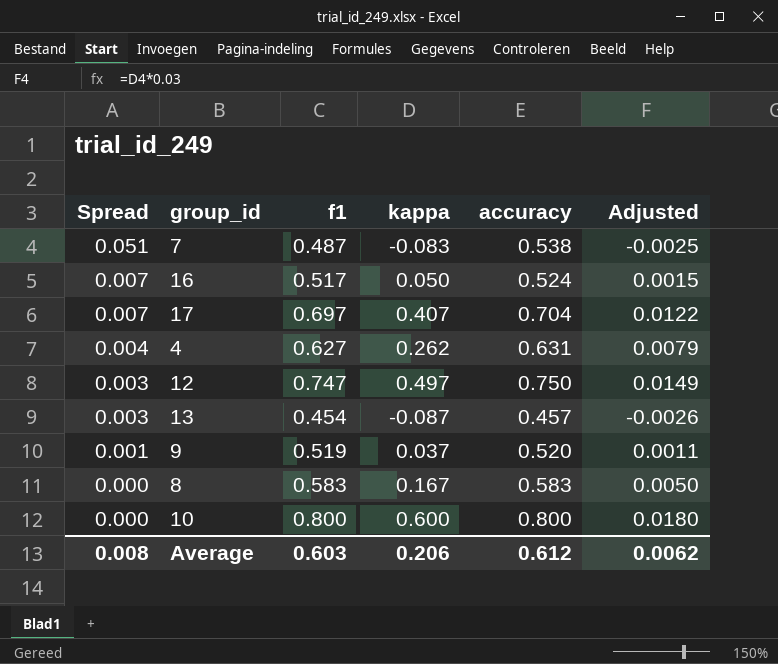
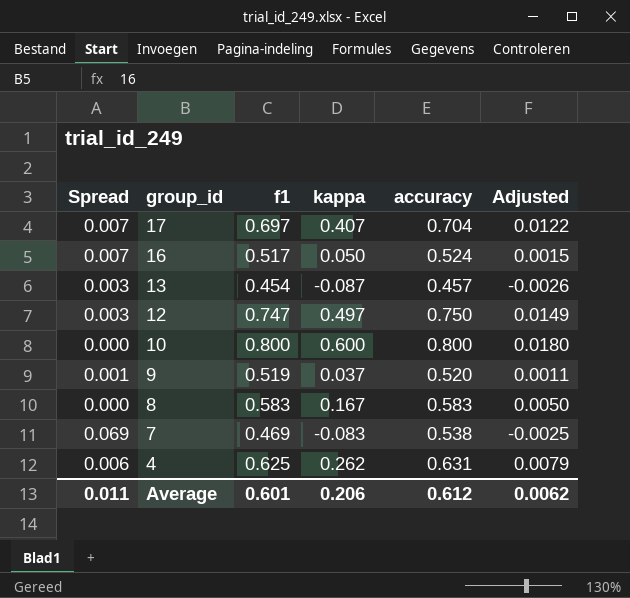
row order: Spread descending -> group_id descending
7 | Spread: 0.051 -> 0.069
7 | f1: 0.487 -> 0.469
4 | Spread: 0.004 -> 0.006
4 | f1: 0.627 -> 0.625
Average | Spread: 0.008 -> 0.011
Average | f1: 0.603 -> 0.601

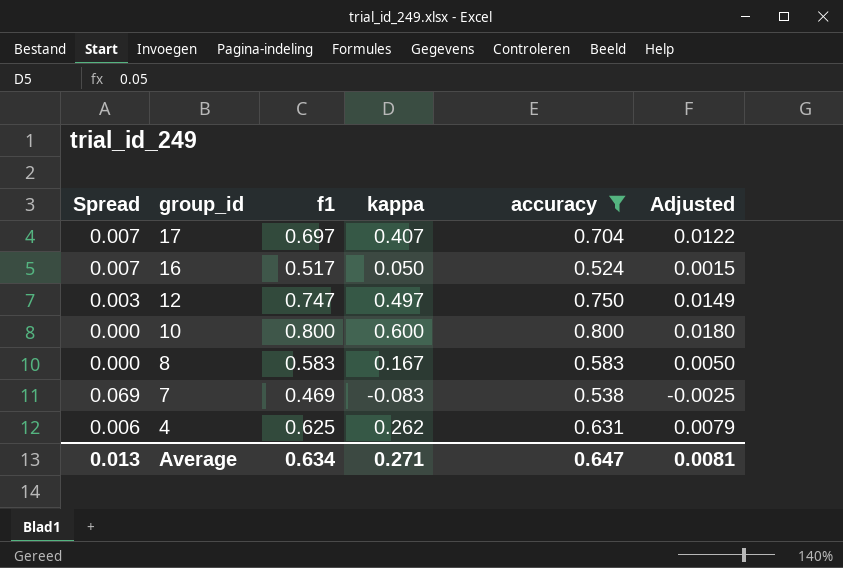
filter: none -> accuracy >= 0.524
Average | Spread: 0.011 -> 0.013
Average | f1: 0.601 -> 0.634
Average | kappa: 0.206 -> 0.271
Average | accuracy: 0.612 -> 0.647
Average | Adjusted: 0.0062 -> 0.0081

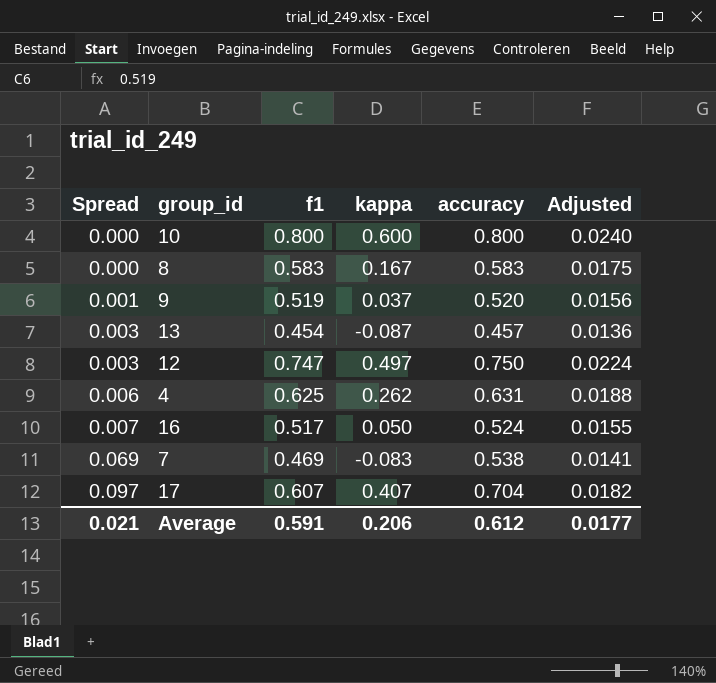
filter: accuracy >= 0.524 -> none
row order: group_id descending -> Spread ascending
column Adjusted | formula: [kappa] * 0.03 -> [f1] * 0.03
17 | Spread: 0.007 -> 0.097
17 | f1: 0.697 -> 0.607
Average | Spread: 0.013 -> 0.021
Average | f1: 0.634 -> 0.591
Average | kappa: 0.271 -> 0.206
Average | accuracy: 0.647 -> 0.612
Average | Adjusted: 0.0081 -> 0.0177

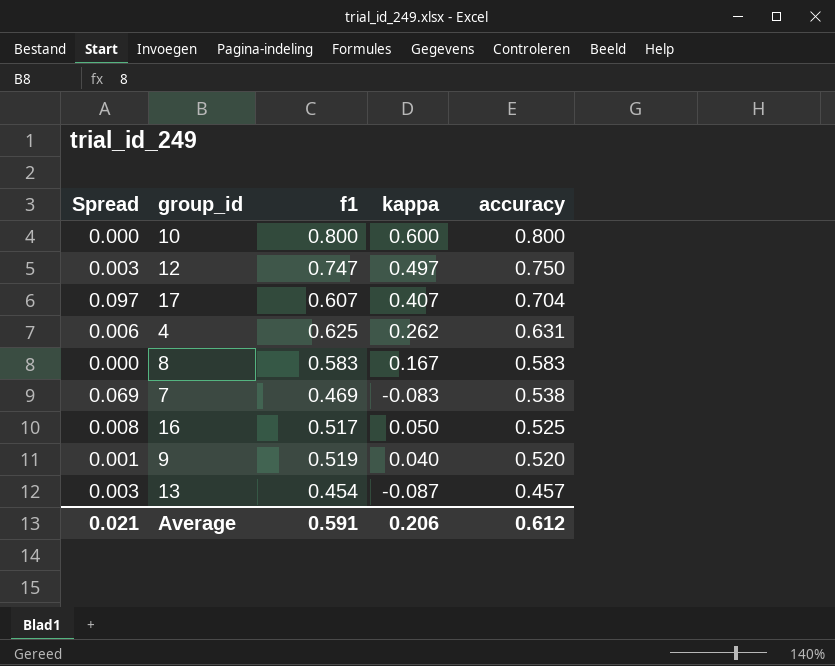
row order: Spread ascending -> accuracy descending
column Adjusted | formula: [f1] * 0.03 -> none
16 | Spread: 0.007 -> 0.008
16 | accuracy: 0.524 -> 0.525
9 | kappa: 0.037 -> 0.040

